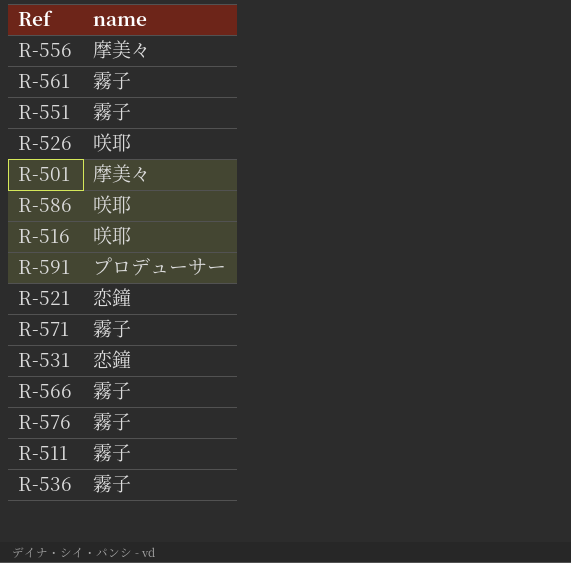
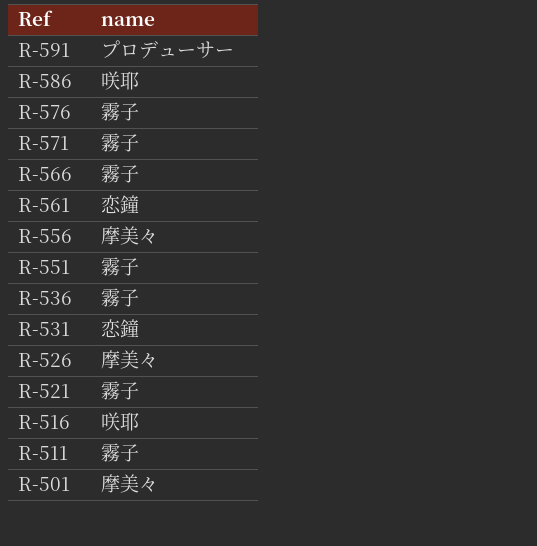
row order: none -> Ref descending
R-561 | name: 霧子 -> 恋鐘
R-526 | name: 咲耶 -> 摩美々
R-521 | name: 恋鐘 -> 霧子

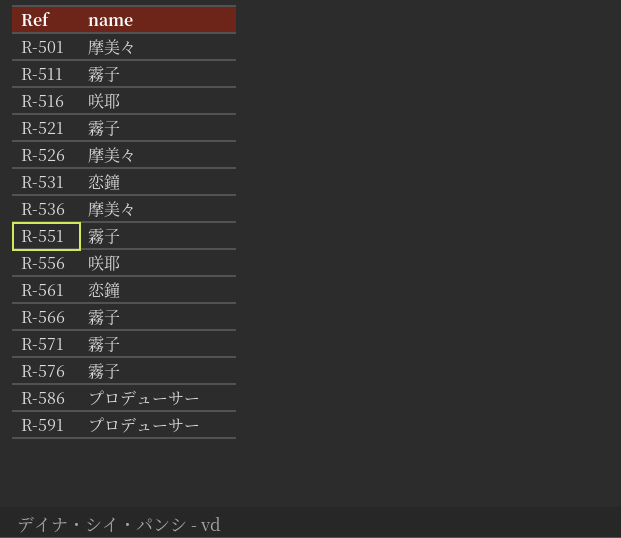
row order: Ref descending -> Ref ascending
R-536 | name: 霧子 -> 摩美々
R-556 | name: 摩美々 -> 咲耶
R-586 | name: 咲耶 -> プロデューサー

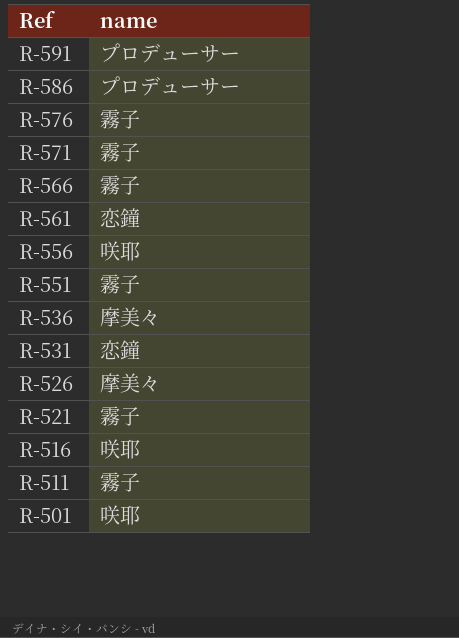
row order: Ref ascending -> Ref descending
R-501 | name: 摩美々 -> 咲耶

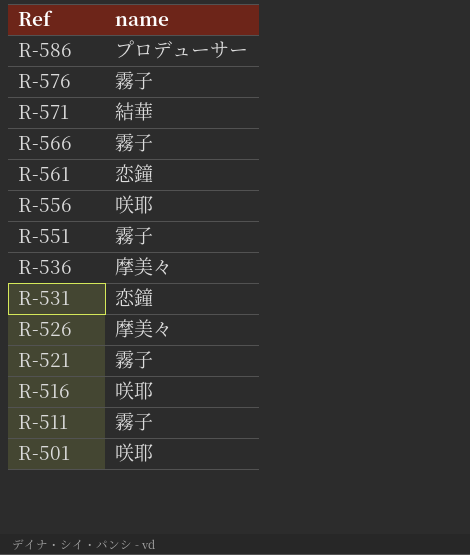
row R-591: プロデューサー -> none
R-571 | name: 霧子 -> 結華

